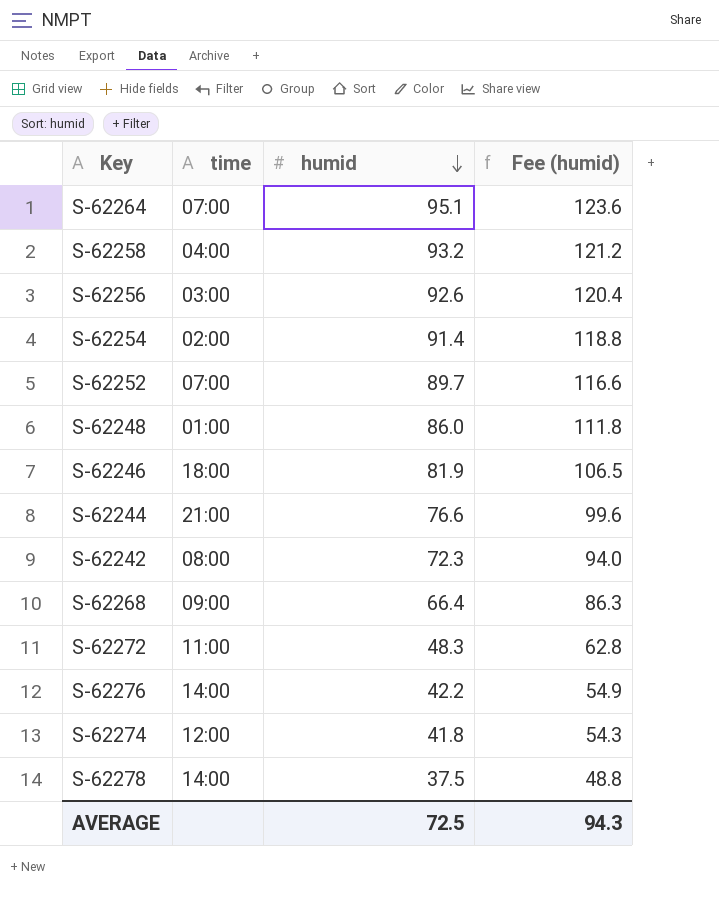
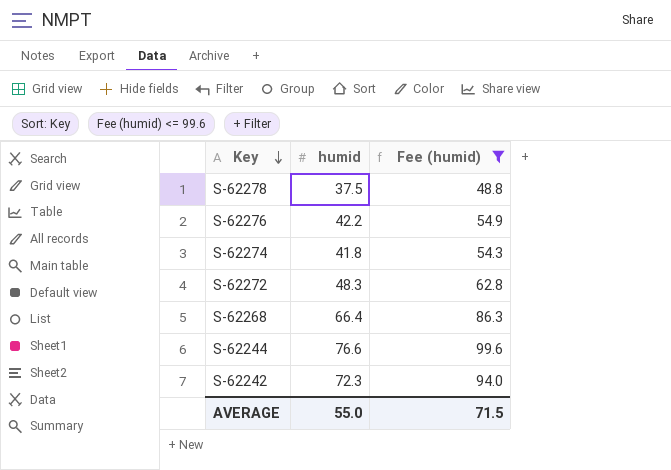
filter: none -> Fee (humid) <= 99.6
row order: humid descending -> Key descending
column time | position: 2 -> none
AVERAGE | humid: 72.5 -> 55.0
AVERAGE | Fee (humid): 94.3 -> 71.5

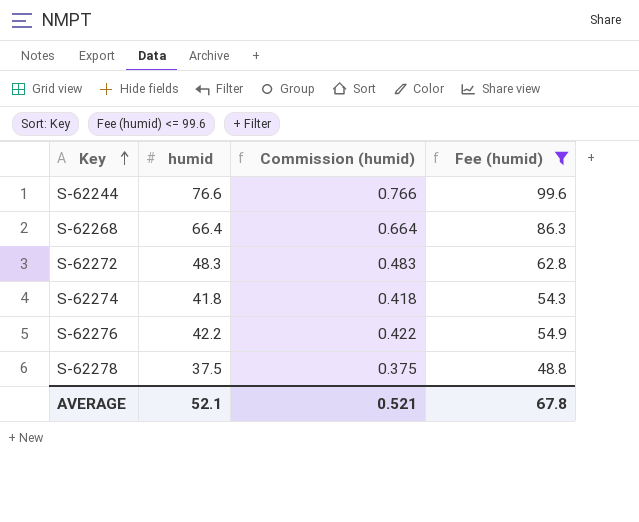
row order: Key descending -> Key ascending
column Commission (humid) | formula: none -> [humid] * 0.01
row S-62242: 72.3 | 94.0 -> none
AVERAGE | humid: 55.0 -> 52.1
AVERAGE | Fee (humid): 71.5 -> 67.8

